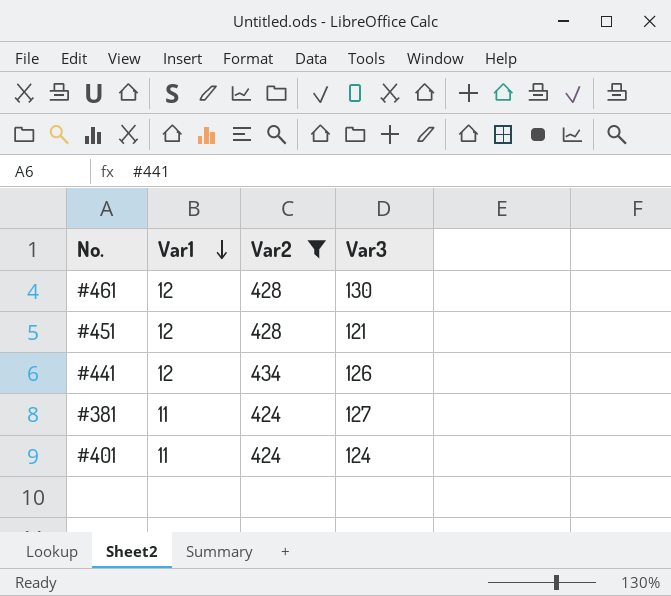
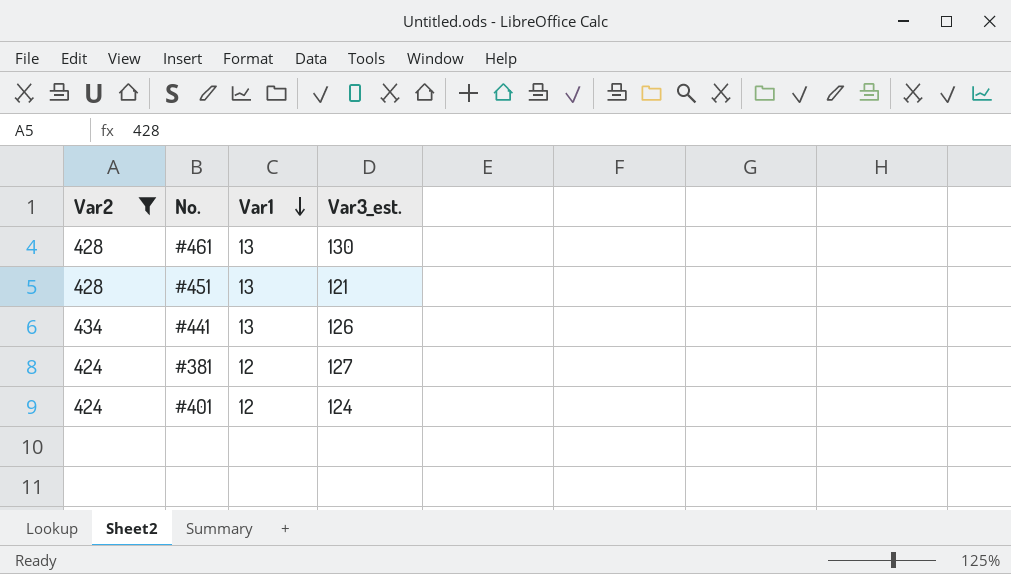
column Var2 | position: 3 -> 1
column name: Var3 -> Var3_est.
#461 | Var1: 12 -> 13
#451 | Var1: 12 -> 13
#441 | Var1: 12 -> 13
#381 | Var1: 11 -> 12
#401 | Var1: 11 -> 12

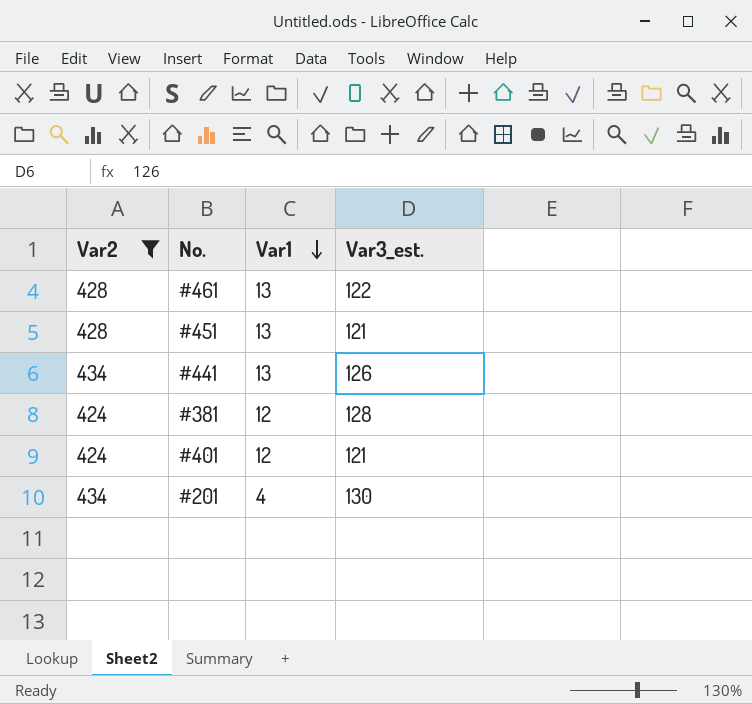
#461 | Var3_est.: 130 -> 122
#381 | Var3_est.: 127 -> 128
#401 | Var3_est.: 124 -> 121
row #201: none -> 434 | 4 | 130

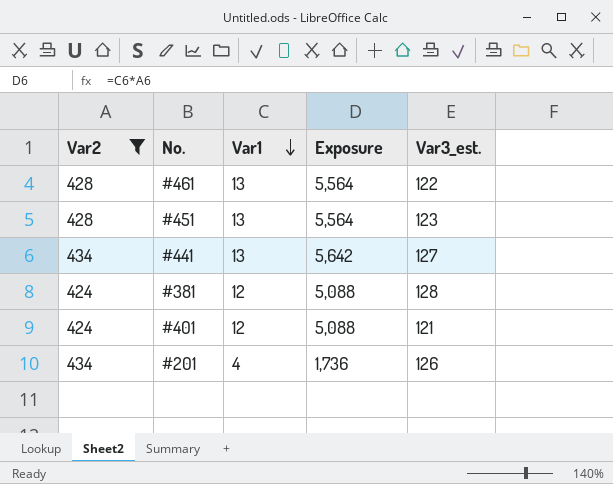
column Exposure | formula: none -> [Var2] * [Var1]
#451 | Var3_est.: 121 -> 123
#441 | Var3_est.: 126 -> 127
#201 | Var3_est.: 130 -> 126

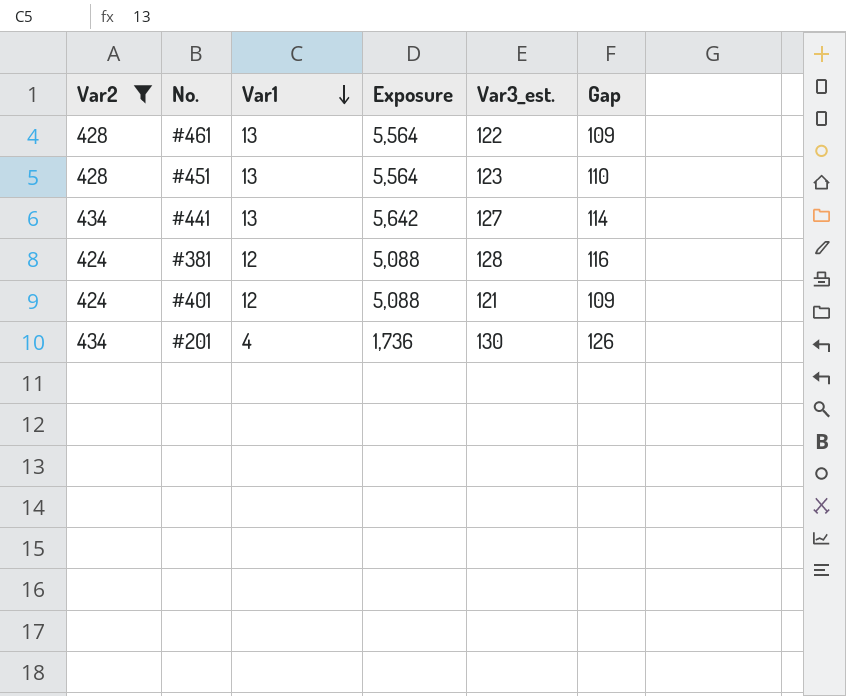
column Gap | formula: none -> [Var3_est.] - [Var1]
#201 | Var3_est.: 126 -> 130

